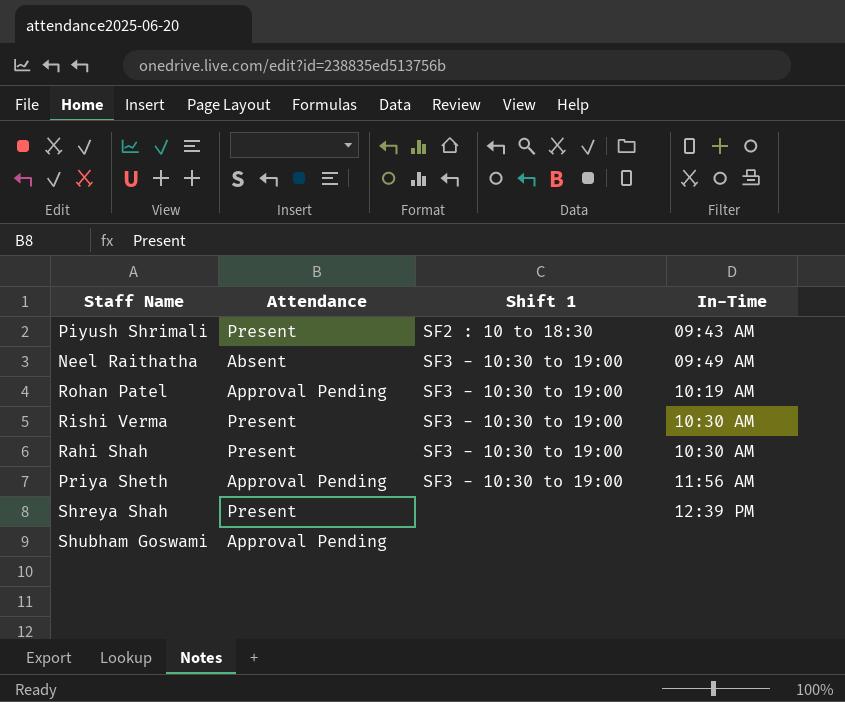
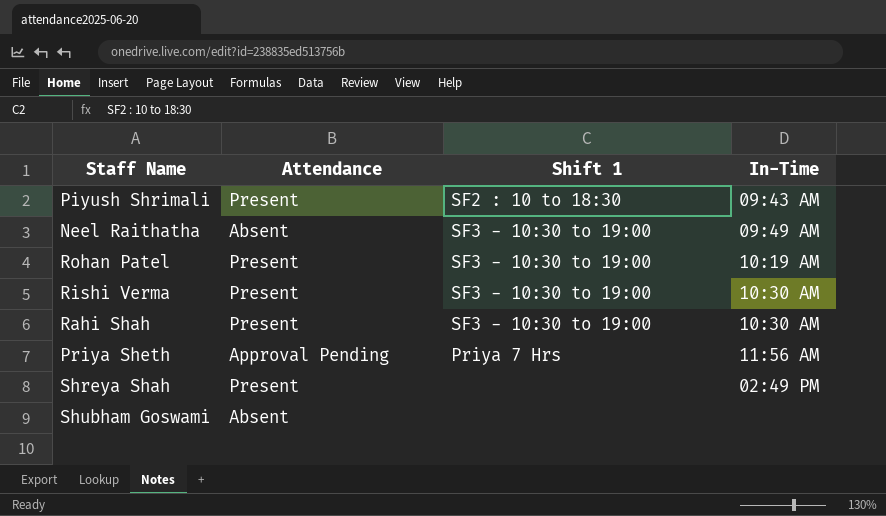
Rohan Patel | Attendance: Approval Pending -> Present
Priya Sheth | Shift 1: SF3 - 10:30 to 19:00 -> Priya 7 Hrs
Shreya Shah | In-Time: 12:39 PM -> 02:49 PM
Shubham Goswami | Attendance: Approval Pending -> Absent

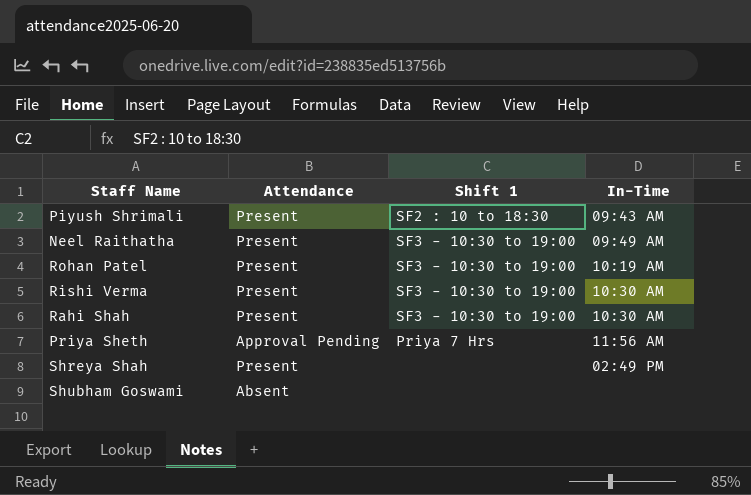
Neel Raithatha | Attendance: Absent -> Present

